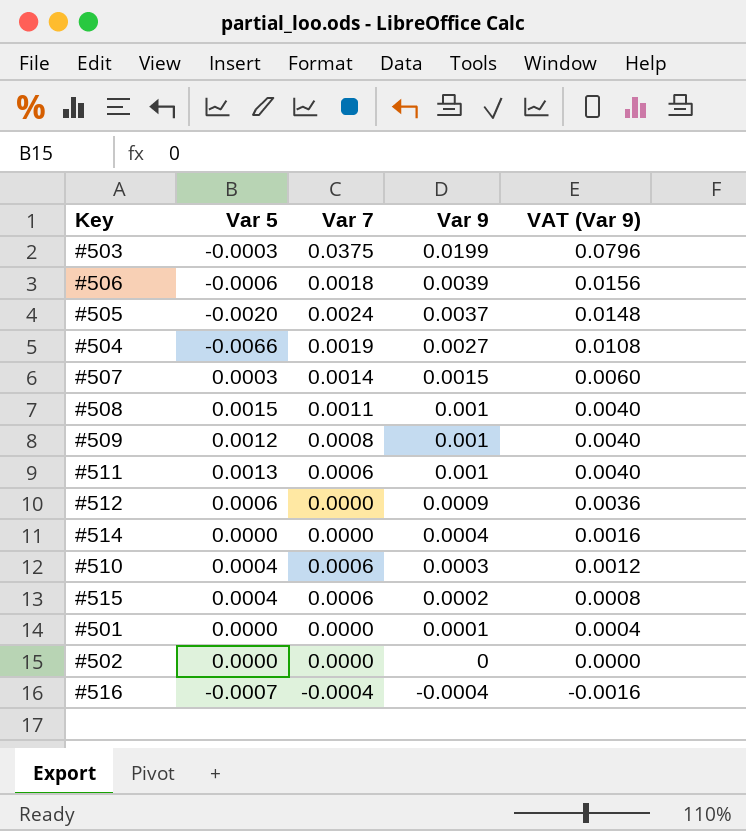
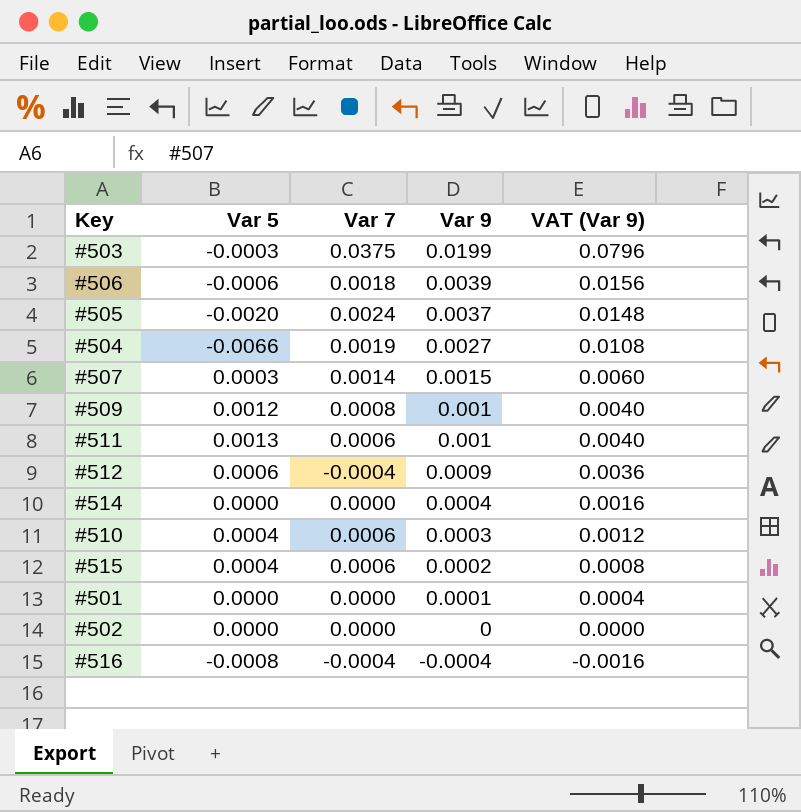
row #508: 0.0015 | 0.0011 | 0.001 | 0.0040 -> none
#512 | Var 7: 0.0000 -> -0.0004
#516 | Var 5: -0.0007 -> -0.0008

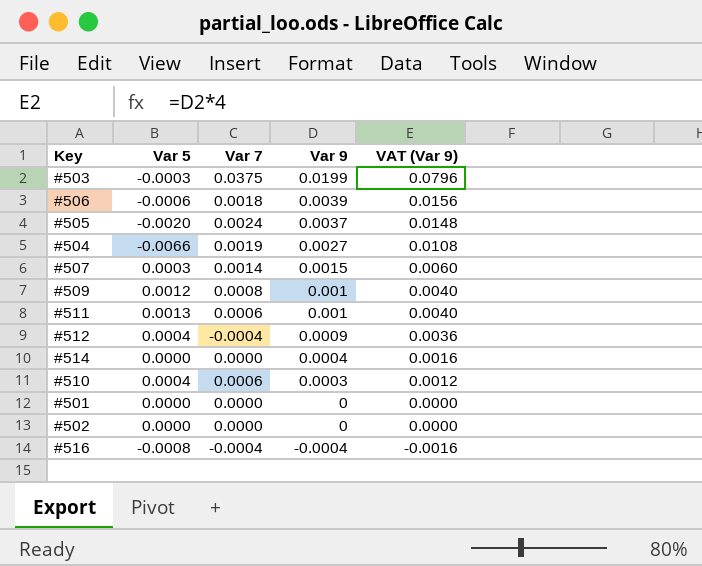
row #515: 0.0004 | 0.0006 | 0.0002 | 0.0008 -> none
#512 | Var 5: 0.0006 -> 0.0004
#501 | Var 9: 0.0001 -> 0
#501 | VAT (Var 9): 0.0004 -> 0.0000

